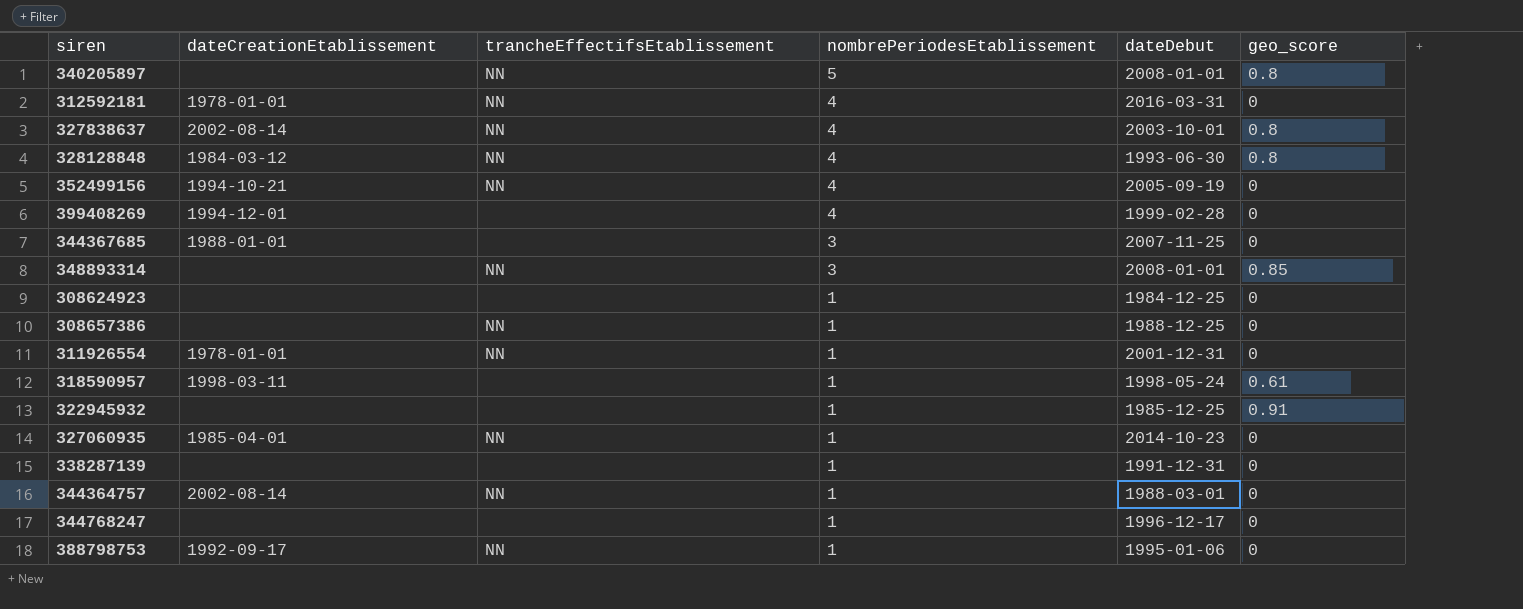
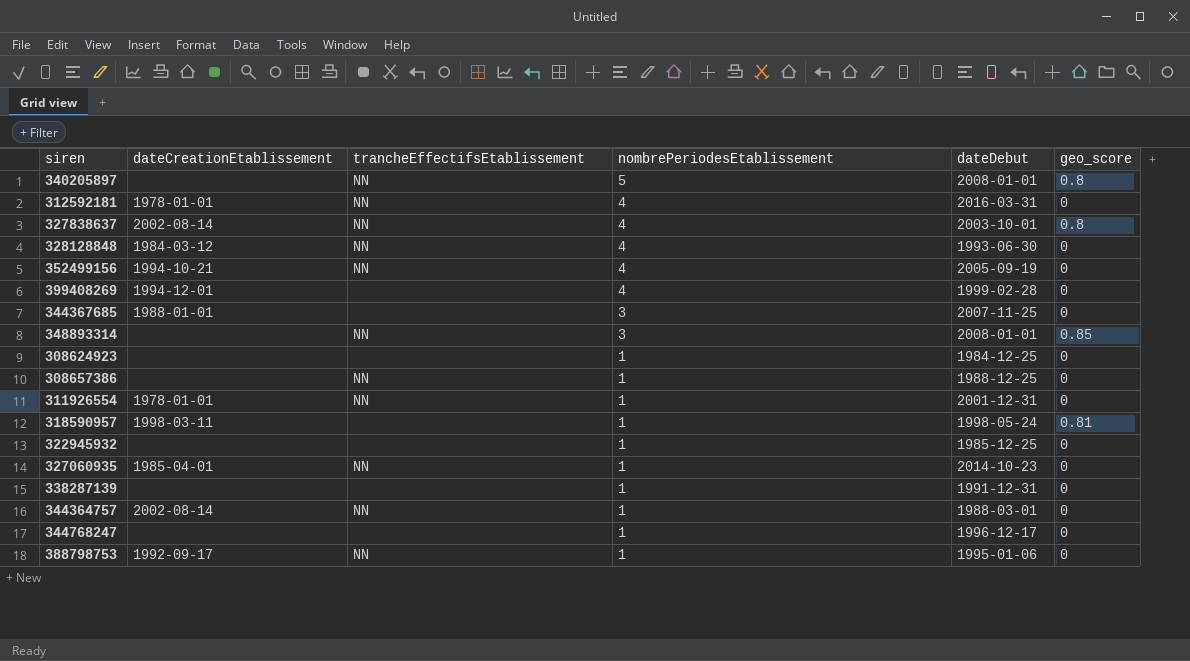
328128848 | geo_score: 0.8 -> 0
318590957 | geo_score: 0.61 -> 0.81
322945932 | geo_score: 0.91 -> 0

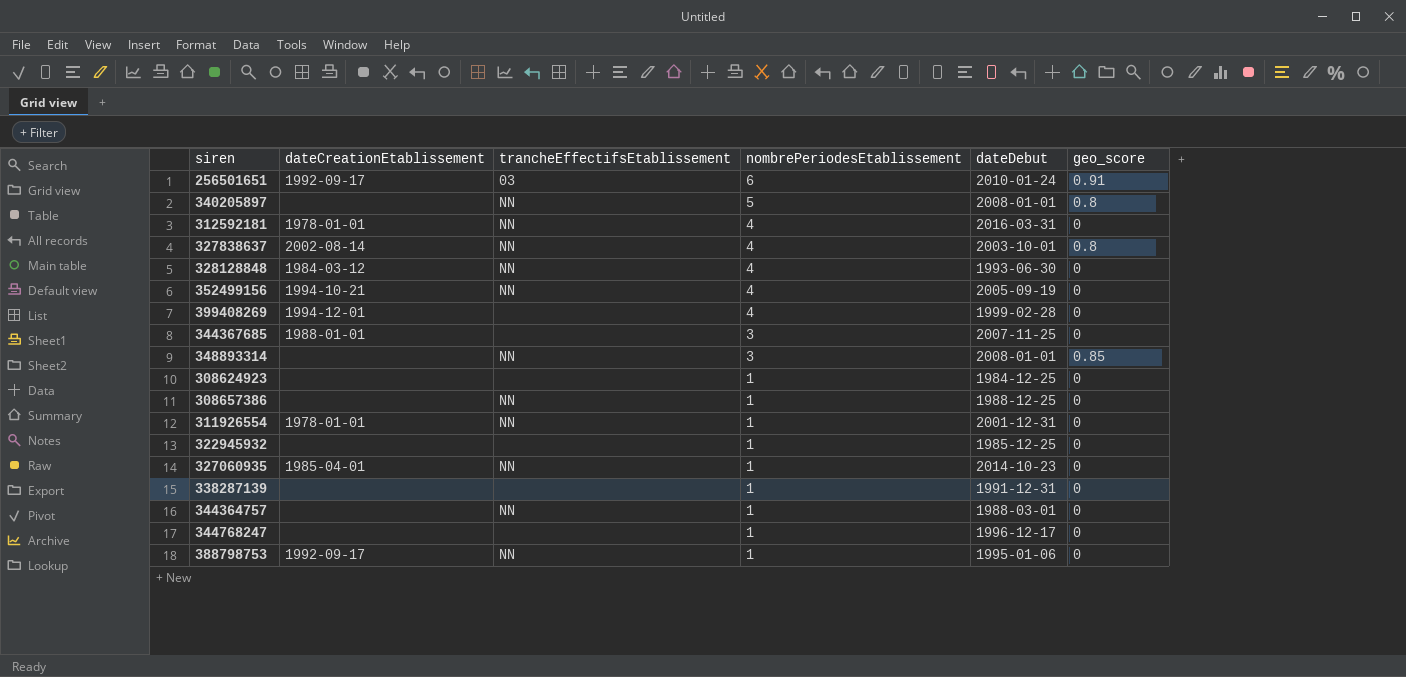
row 318590957: 1998-03-11 | none | 1 | 1998-05-24 | 0.81 -> none
row 256501651: none -> 1992-09-17 | 03 | 6 | 2010-01-24 | 0.91
344364757 | dateCreationEtablissement: 2002-08-14 -> none

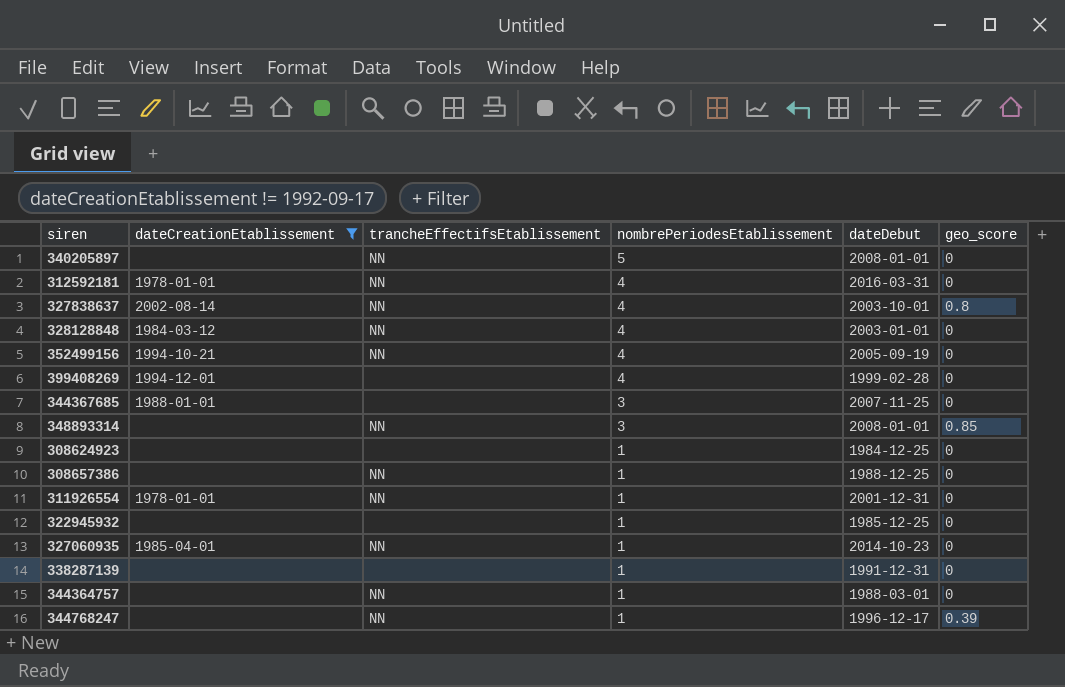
filter: none -> dateCreationEtablissement != 1992-09-17
340205897 | geo_score: 0.8 -> 0
328128848 | dateDebut: 1993-06-30 -> 2003-01-01
344768247 | trancheEffectifsEtablissement: none -> NN
344768247 | geo_score: 0 -> 0.39

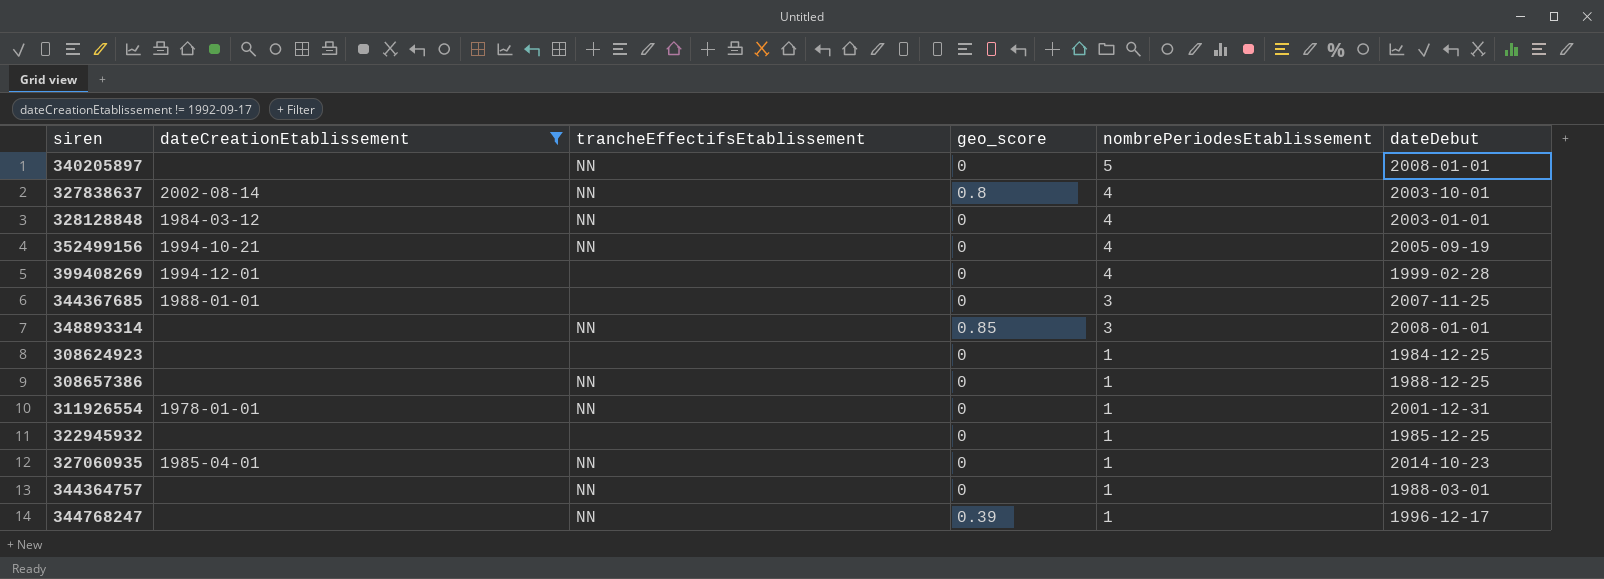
column geo_score | position: 6 -> 4
row 312592181: 1978-01-01 | NN | 4 | 2016-03-31 | 0 -> none
row 338287139: none | none | 1 | 1991-12-31 | 0 -> none

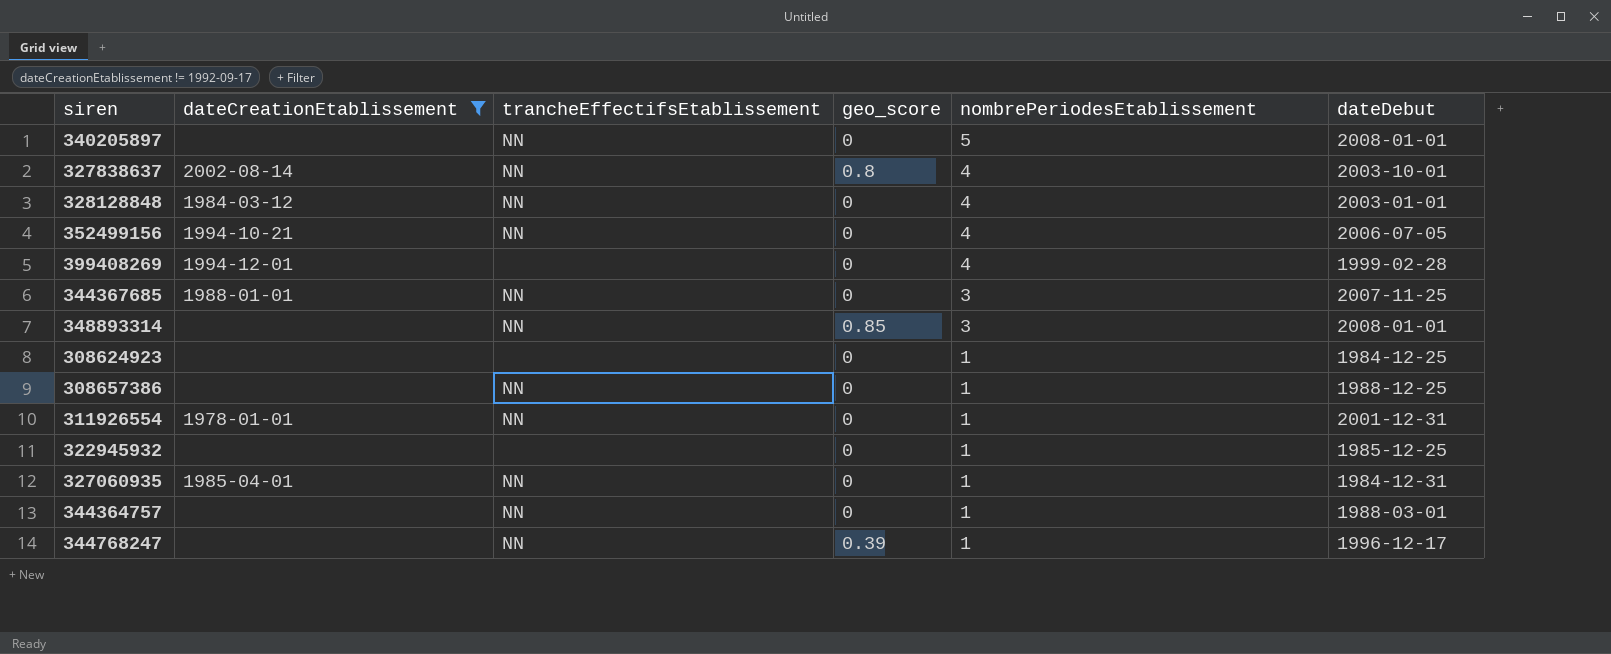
352499156 | dateDebut: 2005-09-19 -> 2006-07-05
344367685 | trancheEffectifsEtablissement: none -> NN
327060935 | dateDebut: 2014-10-23 -> 1984-12-31

